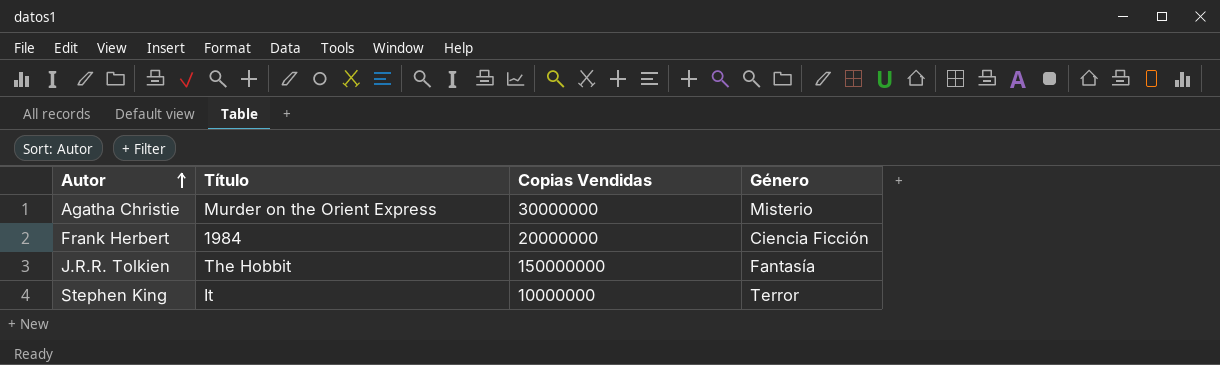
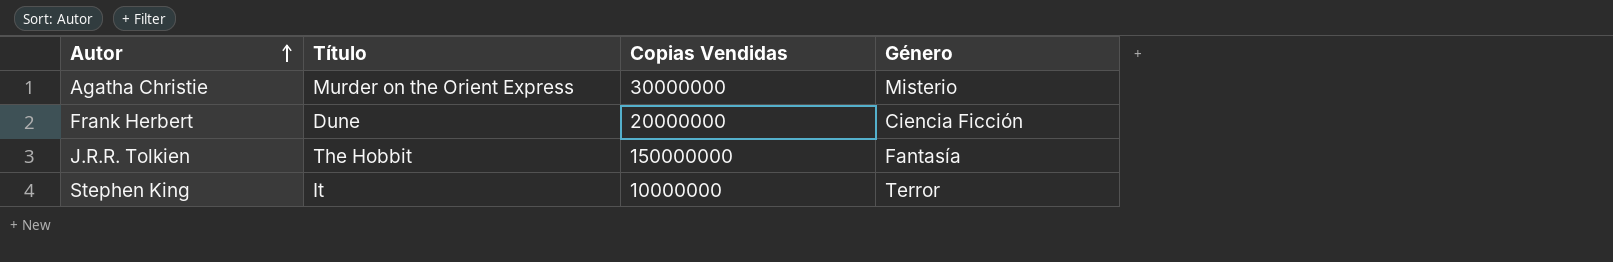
Frank Herbert | Título: 1984 -> Dune

